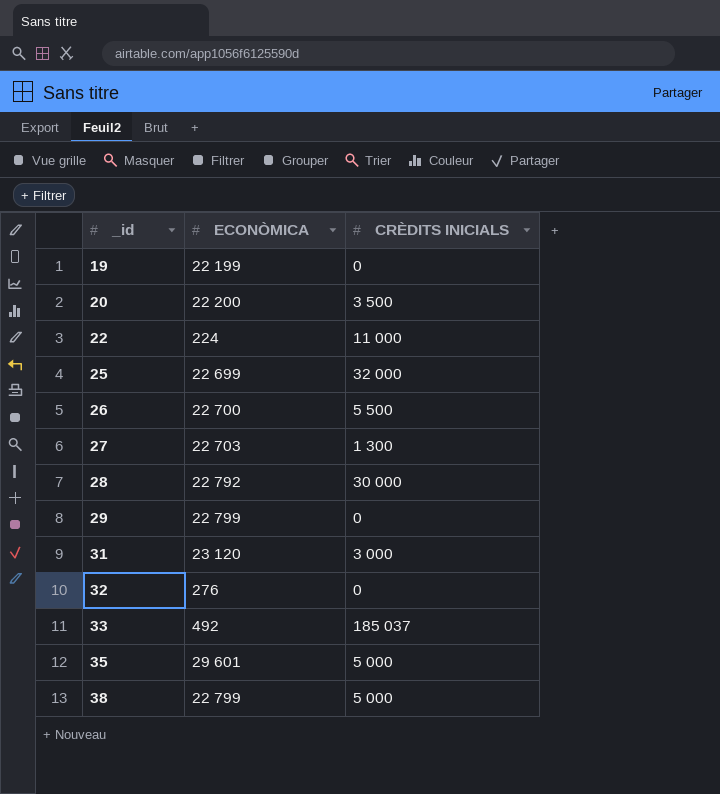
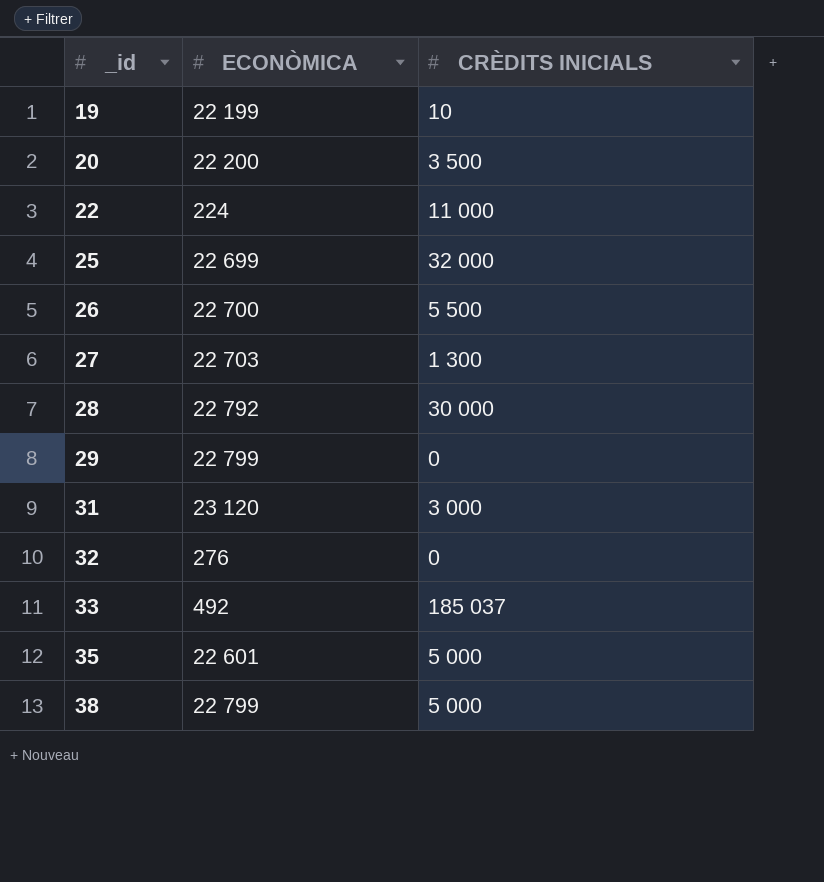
19 | CRÈDITS INICIALS: 0 -> 10
35 | ECONÒMICA: 29 601 -> 22 601

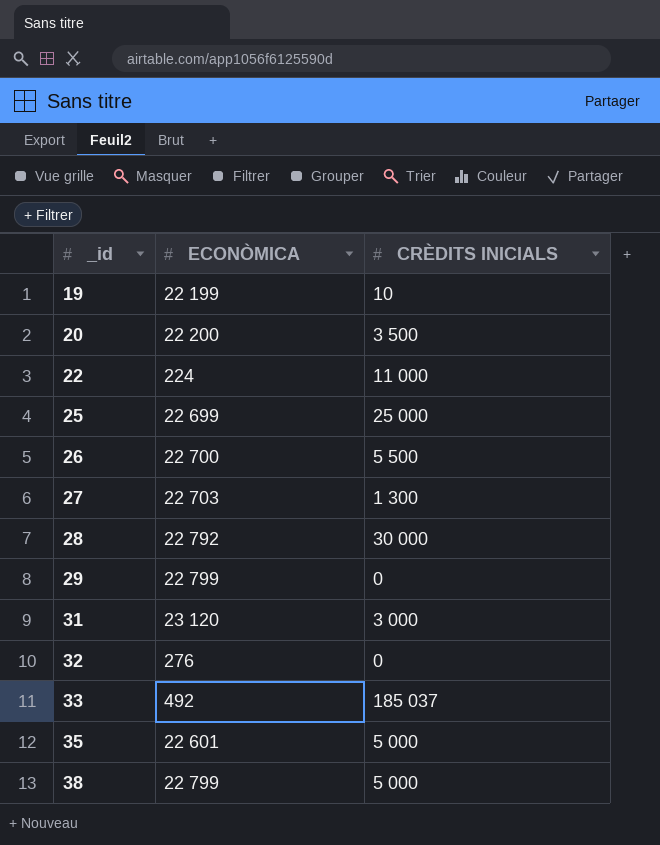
25 | CRÈDITS INICIALS: 32 000 -> 25 000

